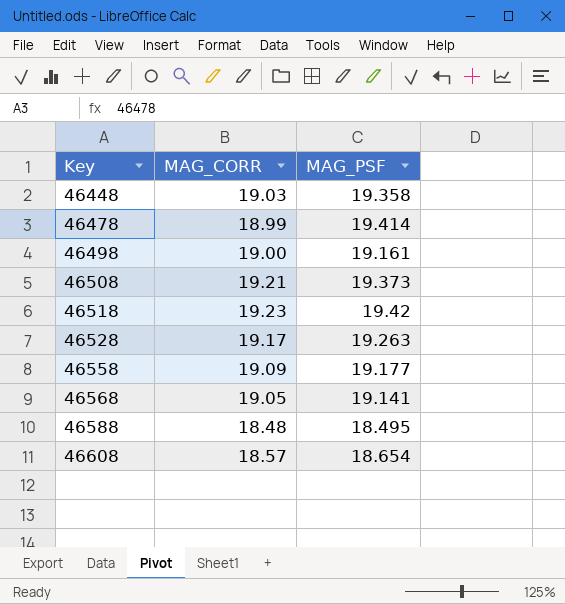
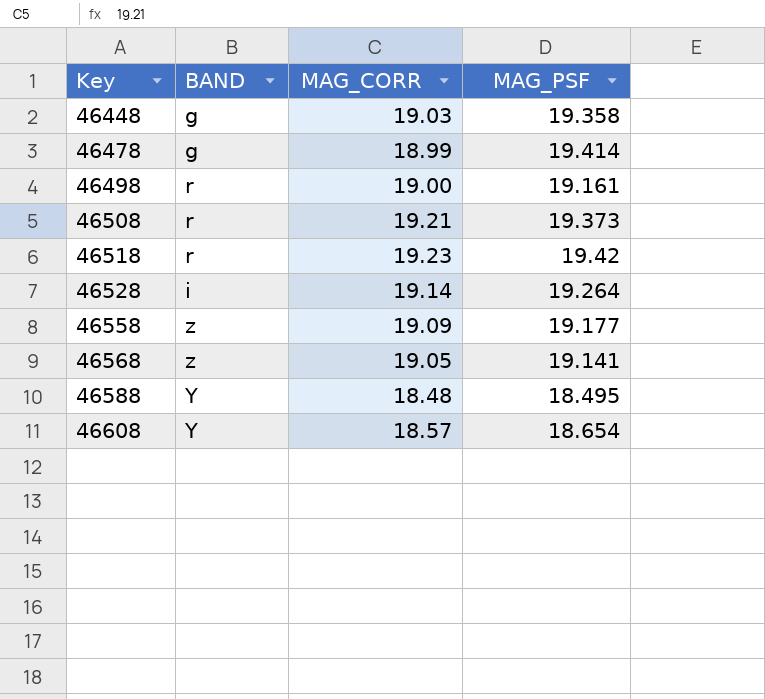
column BAND | position: none -> 2
46528 | MAG_CORR: 19.17 -> 19.14
46528 | MAG_PSF: 19.263 -> 19.264

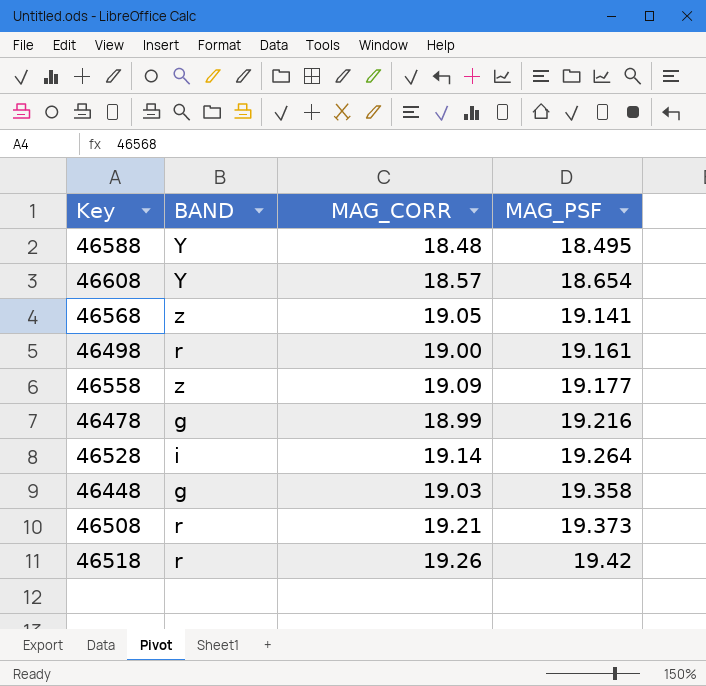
row order: Key ascending -> MAG_PSF ascending
46478 | MAG_PSF: 19.414 -> 19.216
46518 | MAG_CORR: 19.23 -> 19.26

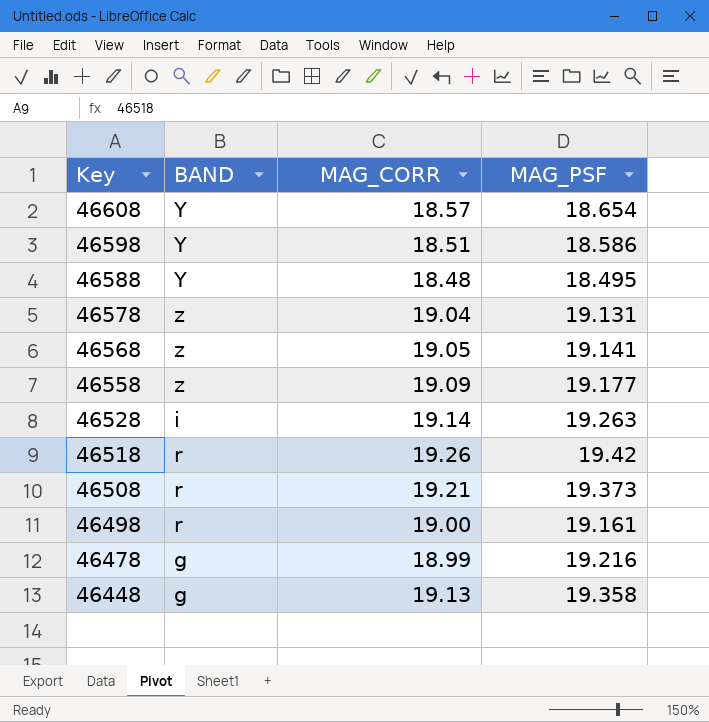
row order: MAG_PSF ascending -> Key descending
row 46598: none -> Y | 18.51 | 18.586
row 46578: none -> z | 19.04 | 19.131
46528 | MAG_PSF: 19.264 -> 19.263
46448 | MAG_CORR: 19.03 -> 19.13

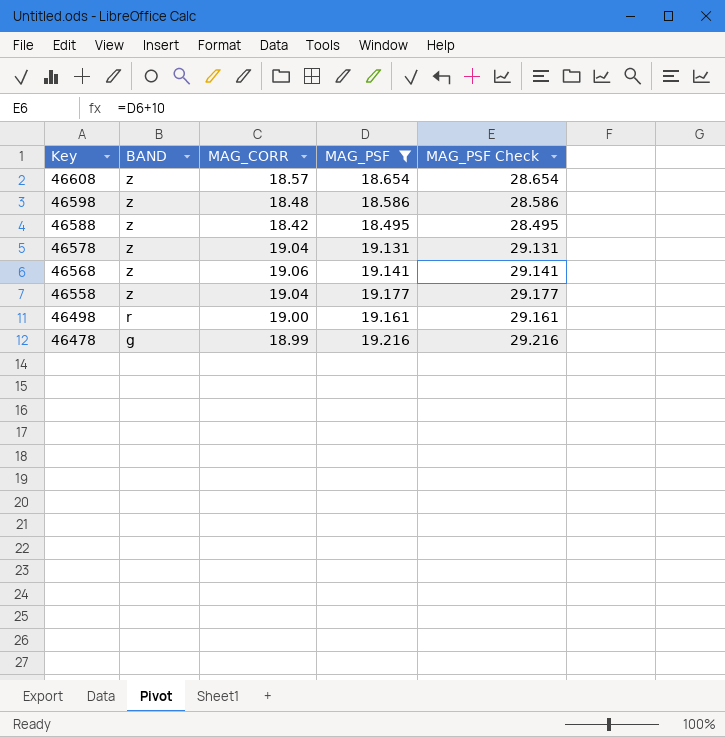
filter: none -> MAG_PSF <= 19.216
column MAG_PSF Check | formula: none -> [MAG_PSF] + 10
46608 | BAND: Y -> z
46598 | BAND: Y -> z
46598 | MAG_CORR: 18.51 -> 18.48
46588 | BAND: Y -> z
46588 | MAG_CORR: 18.48 -> 18.42
46568 | MAG_CORR: 19.05 -> 19.06
46558 | MAG_CORR: 19.09 -> 19.04

